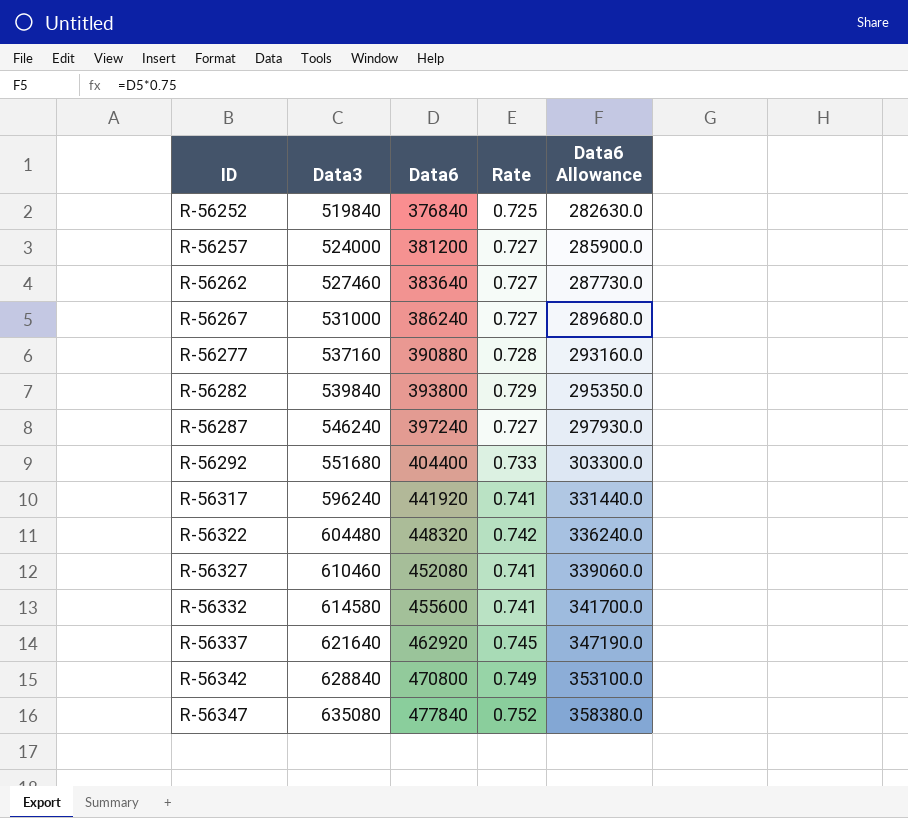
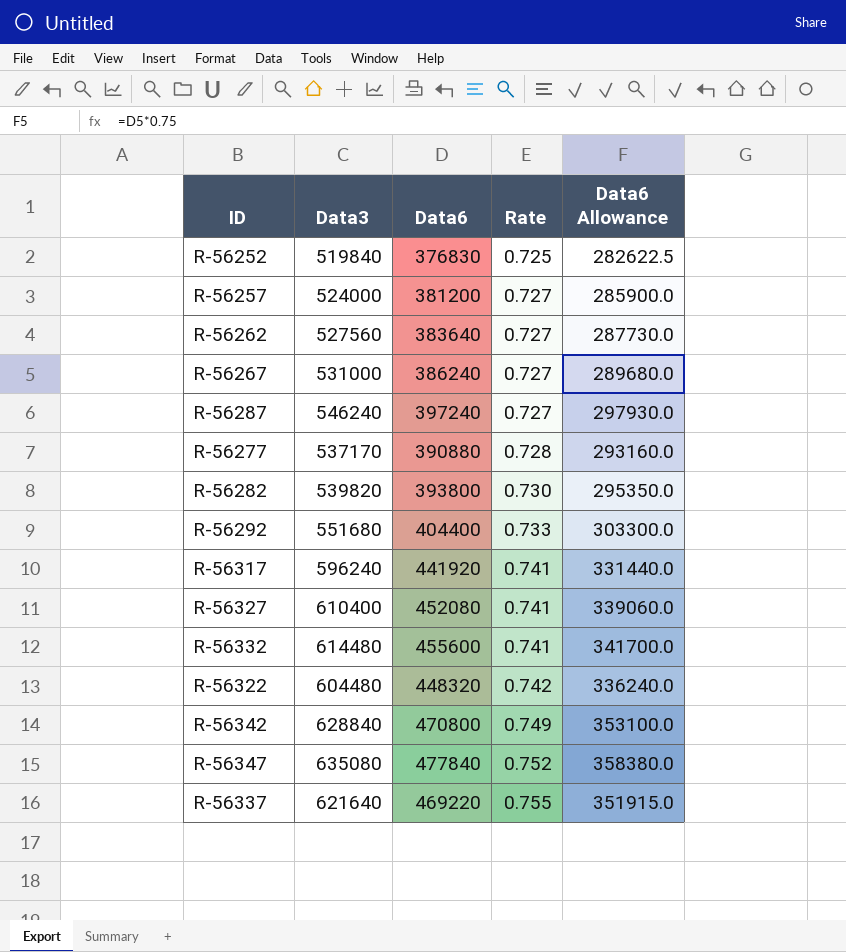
row order: ID ascending -> Rate ascending
R-56252 | Data6: 376840 -> 376830
R-56252 | Data6 Allowance: 282630.0 -> 282622.5
R-56262 | Data3: 527460 -> 527560
R-56277 | Data3: 537160 -> 537170
R-56282 | Data3: 539840 -> 539820
R-56282 | Rate: 0.729 -> 0.730
R-56327 | Data3: 610460 -> 610400
R-56332 | Data3: 614580 -> 614480
R-56337 | Data6: 462920 -> 469220
R-56337 | Rate: 0.745 -> 0.755
R-56337 | Data6 Allowance: 347190.0 -> 351915.0

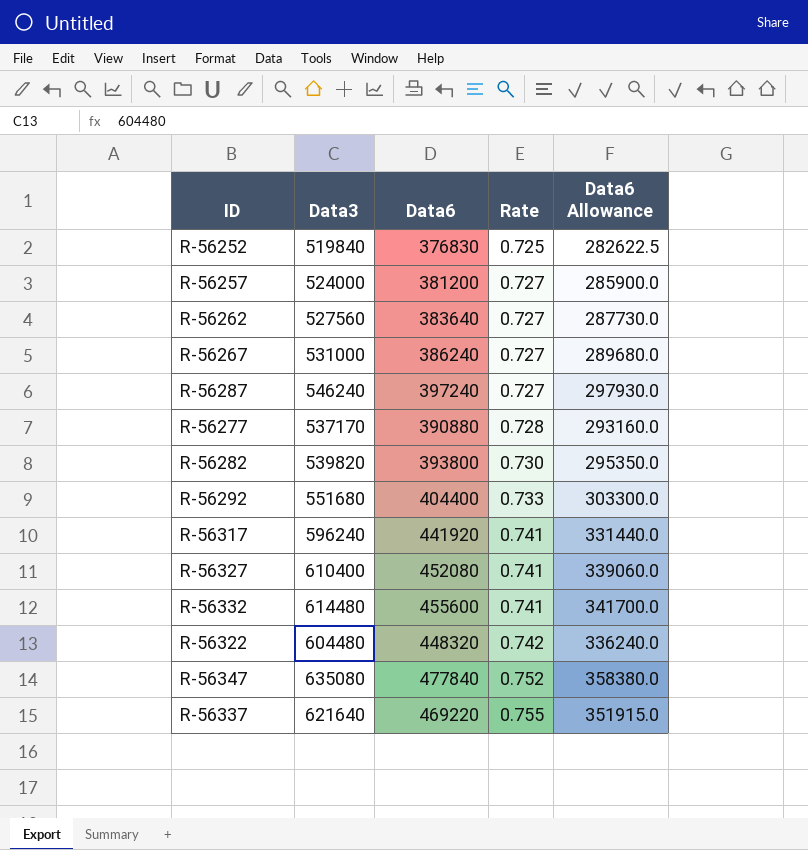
row R-56342: 628840 | 470800 | 0.749 | 353100.0 -> none

